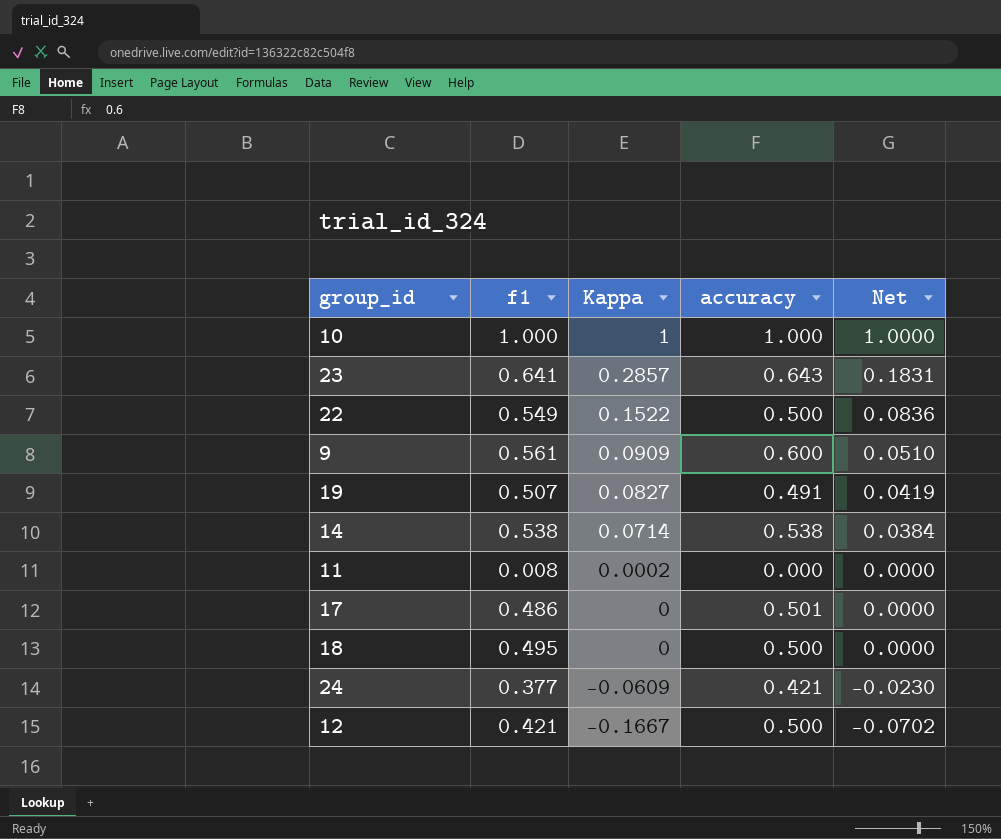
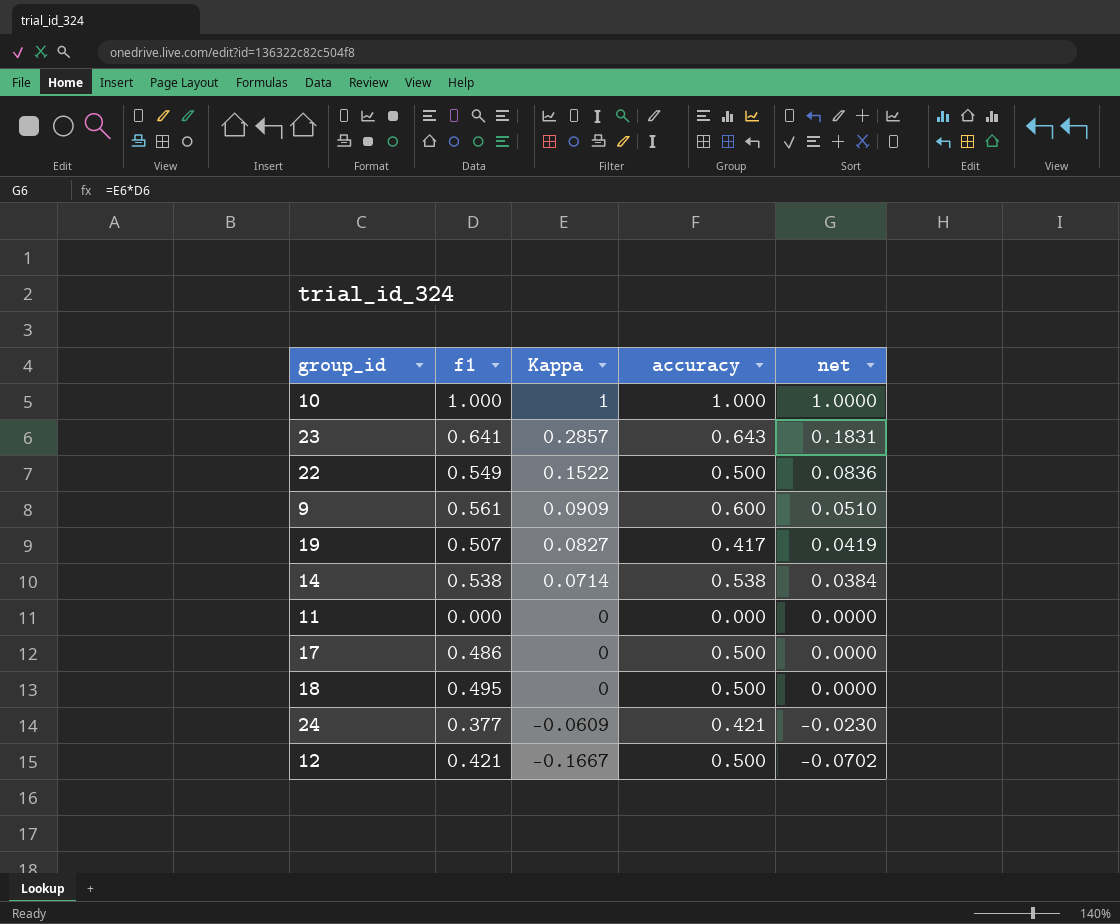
column name: Net -> net
19 | accuracy: 0.491 -> 0.417
11 | f1: 0.008 -> 0.000
11 | Kappa: 0.0002 -> 0
17 | accuracy: 0.501 -> 0.500

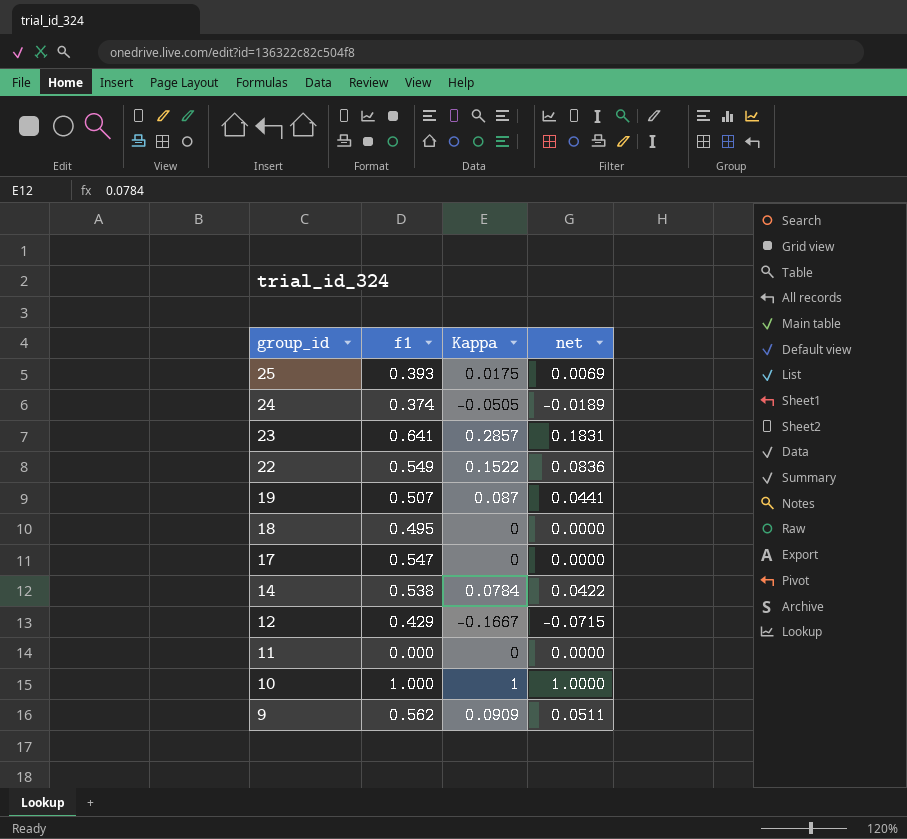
row order: Kappa descending -> group_id descending
column accuracy | position: 4 -> none
row 25: none -> 0.393 | 0.0175 | 0.0069
24 | f1: 0.377 -> 0.374
24 | Kappa: -0.0609 -> -0.0505
24 | net: -0.0230 -> -0.0189
19 | Kappa: 0.0827 -> 0.087
19 | net: 0.0419 -> 0.0441
17 | f1: 0.486 -> 0.547
14 | Kappa: 0.0714 -> 0.0784
14 | net: 0.0384 -> 0.0422
12 | f1: 0.421 -> 0.429
12 | net: -0.0702 -> -0.0715
9 | f1: 0.561 -> 0.562
9 | net: 0.0510 -> 0.0511

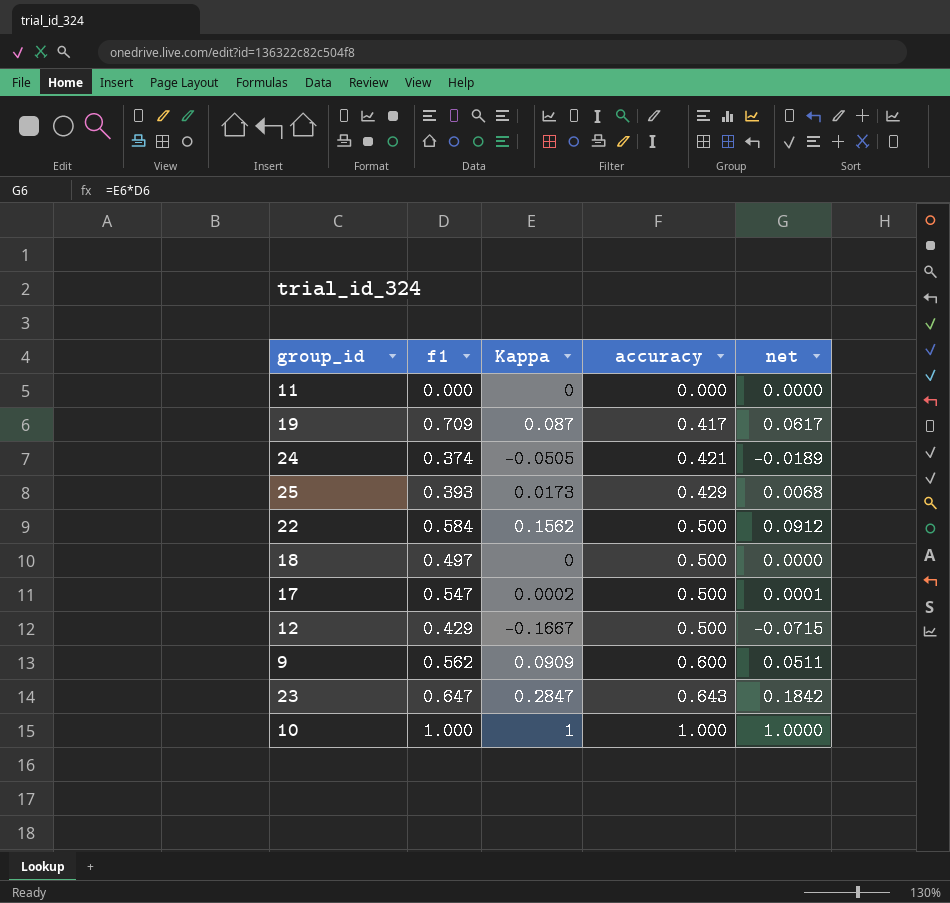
row order: group_id descending -> accuracy ascending
column accuracy | position: none -> 4
row 14: 0.538 | 0.0784 | 0.0422 -> none
19 | f1: 0.507 -> 0.709
19 | net: 0.0441 -> 0.0617
25 | Kappa: 0.0175 -> 0.0173
25 | net: 0.0069 -> 0.0068
22 | f1: 0.549 -> 0.584
22 | Kappa: 0.1522 -> 0.1562
22 | net: 0.0836 -> 0.0912
18 | f1: 0.495 -> 0.497
17 | Kappa: 0 -> 0.0002
17 | net: 0.0000 -> 0.0001
23 | f1: 0.641 -> 0.647
23 | Kappa: 0.2857 -> 0.2847
23 | net: 0.1831 -> 0.1842

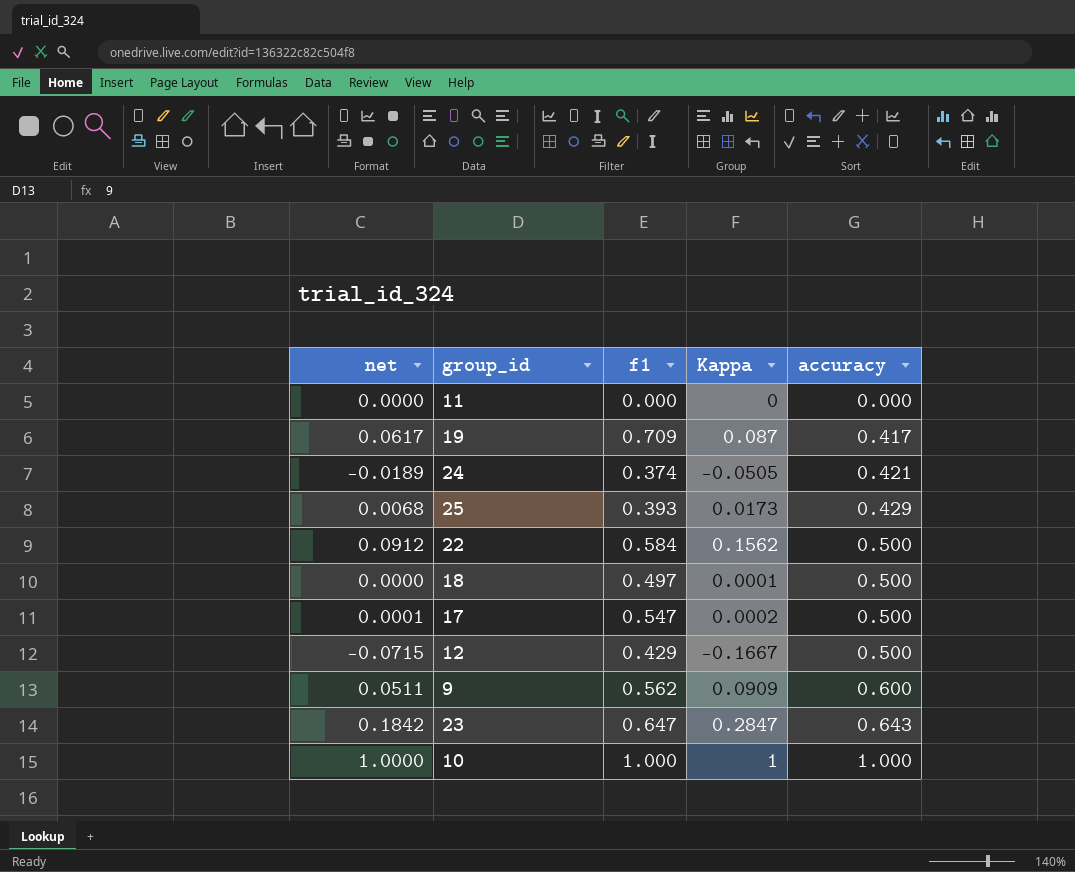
column net | position: 5 -> 1
18 | Kappa: 0 -> 0.0001

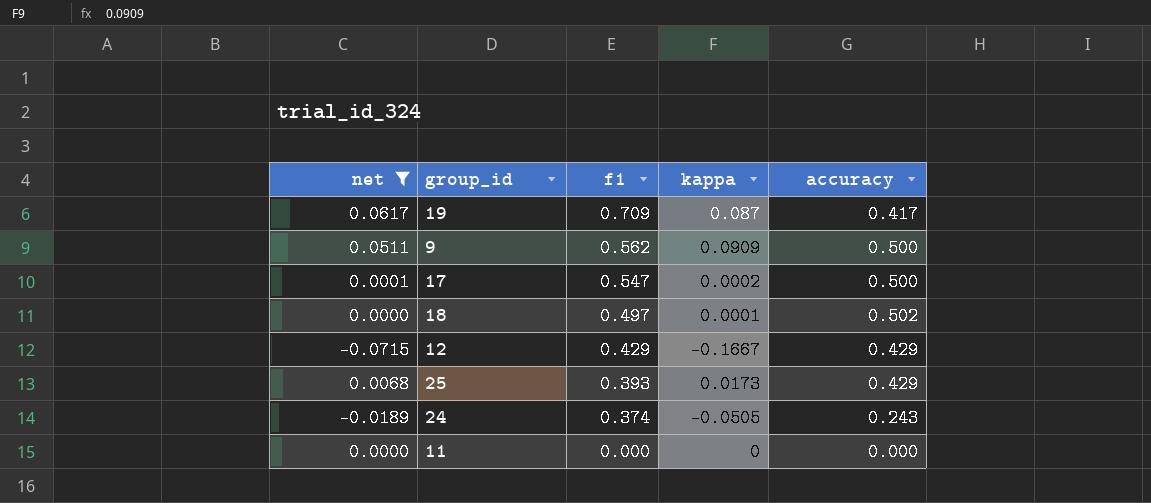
filter: none -> net <= 0.0617
row order: accuracy ascending -> f1 descending
column name: Kappa -> kappa
9 | accuracy: 0.600 -> 0.500
18 | accuracy: 0.500 -> 0.502
12 | accuracy: 0.500 -> 0.429
24 | accuracy: 0.421 -> 0.243

